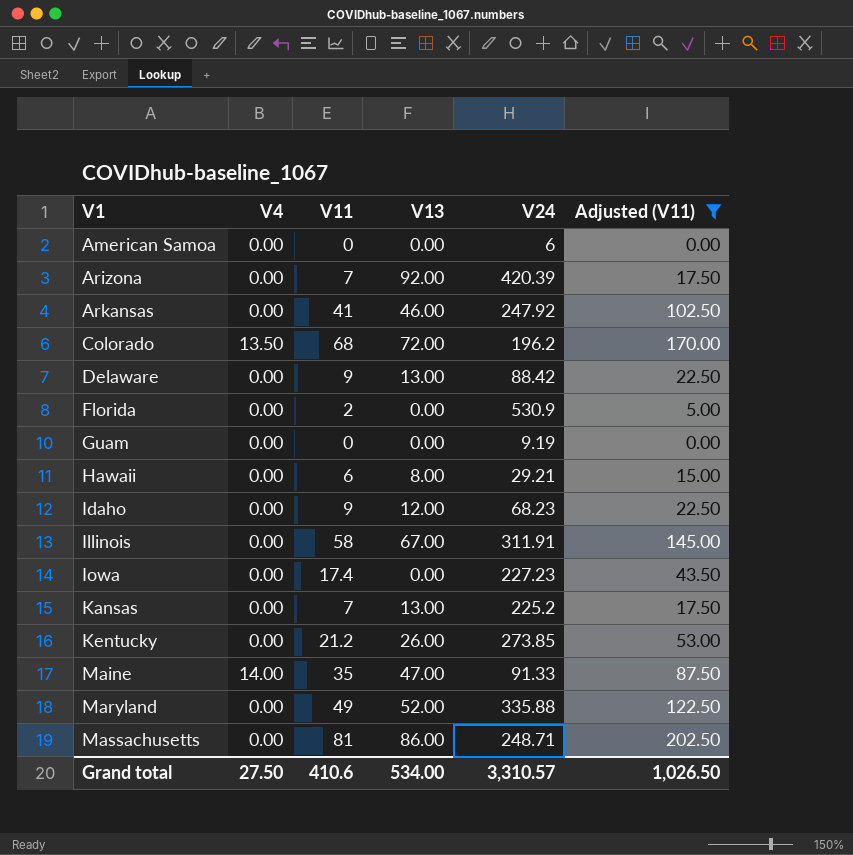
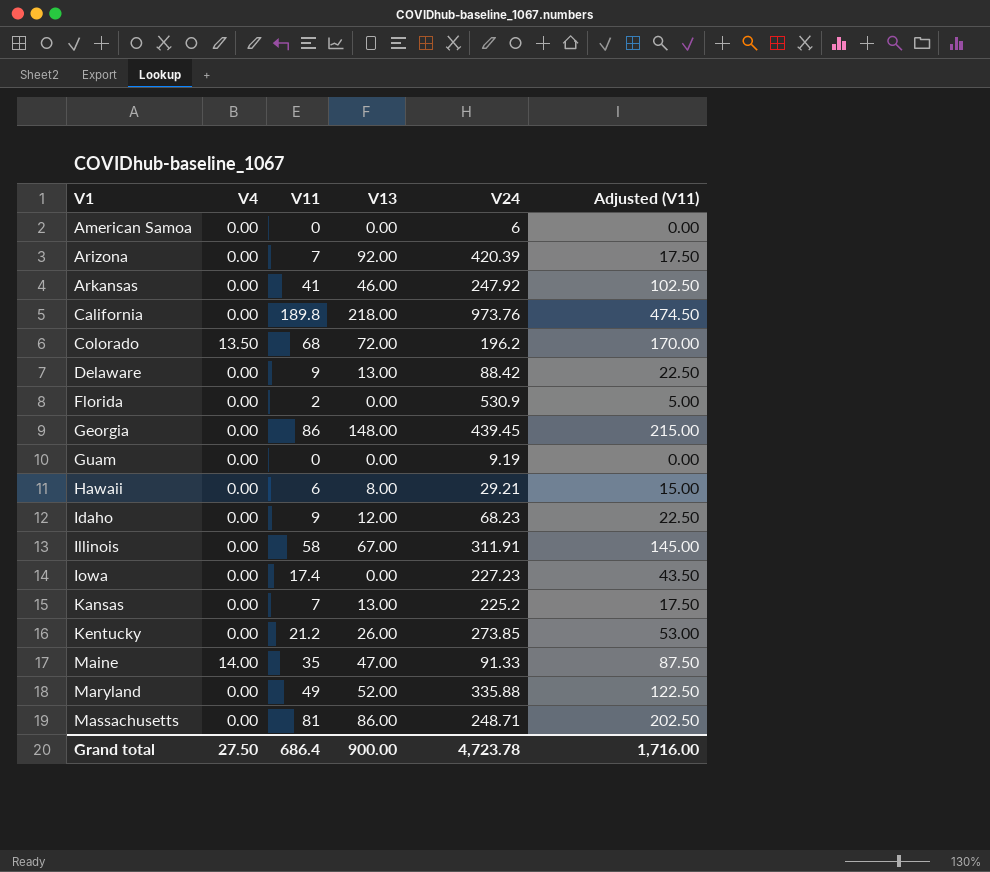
filter: Adjusted (V11) <= 202.50 -> none
Grand total | V11: 410.6 -> 686.4
Grand total | V13: 534.00 -> 900.00
Grand total | V24: 3,310.57 -> 4,723.78
Grand total | Adjusted (V11): 1,026.50 -> 1,716.00

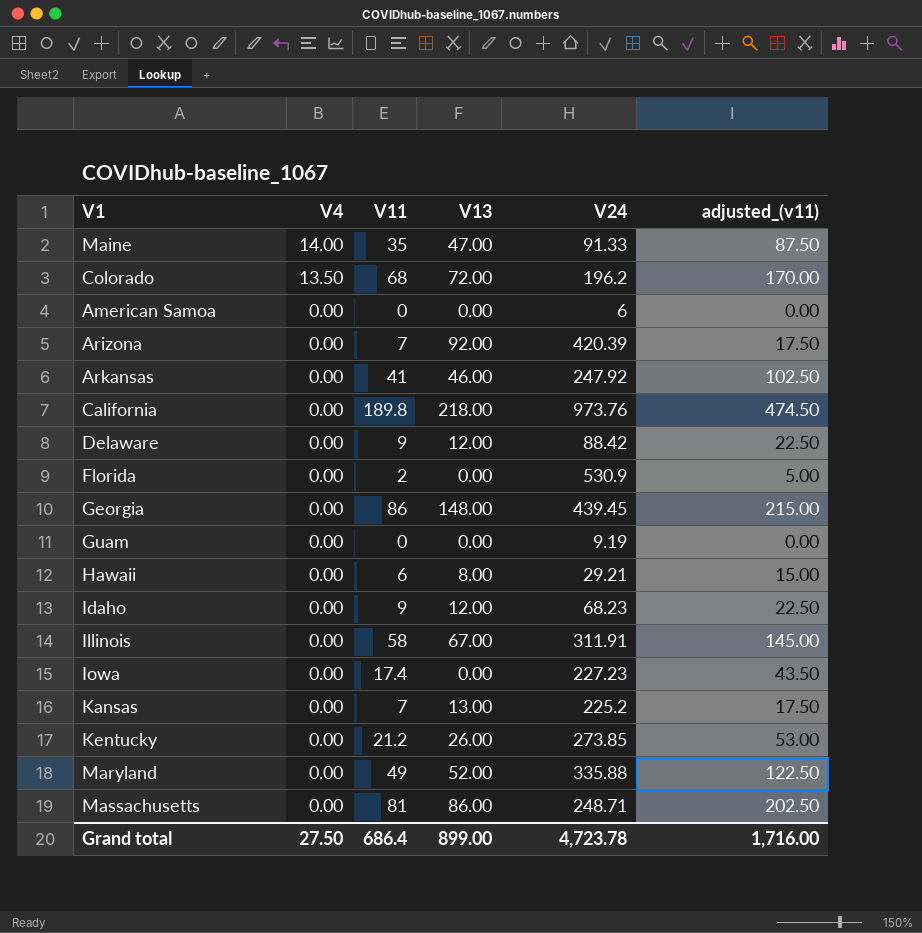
row order: V1 ascending -> V4 descending
column name: Adjusted (V11) -> adjusted_(v11)
Delaware | V13: 13.00 -> 12.00
Grand total | V13: 900.00 -> 899.00

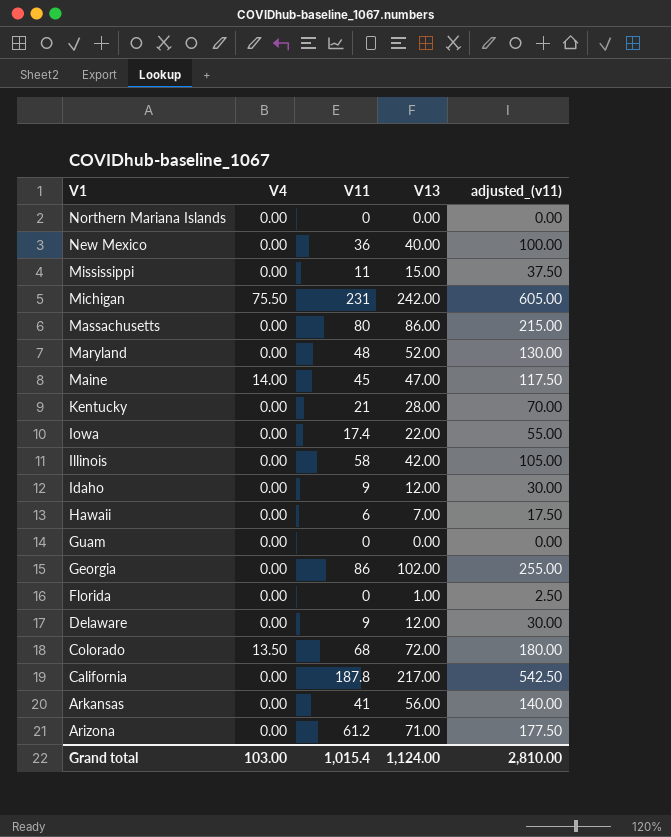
row order: V4 descending -> V1 descending
column V24 | position: 5 -> none
column adjusted_(v11) | formula: [V11] * 2.5 -> [V13] * 2.5
row American Samoa: 0.00 | 0 | 0.00 | 6 | 0.00 -> none
row Kansas: 0.00 | 7 | 13.00 | 225.2 | 17.50 -> none
row Northern Mariana Islands: none -> 0.00 | 0 | 0.00 | 0.00
row New Mexico: none -> 0.00 | 36 | 40.00 | 100.00
row Mississippi: none -> 0.00 | 11 | 15.00 | 37.50
row Michigan: none -> 75.50 | 231 | 242.00 | 605.00
Massachusetts | V11: 81 -> 80
Maryland | V11: 49 -> 48
Maine | V11: 35 -> 45
Kentucky | V11: 21.2 -> 21
Kentucky | V13: 26.00 -> 28.00
Iowa | V13: 0.00 -> 22.00
Illinois | V13: 67.00 -> 42.00
Hawaii | V13: 8.00 -> 7.00
Georgia | V13: 148.00 -> 102.00
Florida | V11: 2 -> 0
Florida | V13: 0.00 -> 1.00
California | V11: 189.8 -> 187.8
California | V13: 218.00 -> 217.00
Arkansas | V13: 46.00 -> 56.00
Arizona | V11: 7 -> 61.2
Arizona | V13: 92.00 -> 71.00
Grand total | V4: 27.50 -> 103.00
Grand total | V11: 686.4 -> 1,015.4
Grand total | V13: 899.00 -> 1,124.00
Grand total | adjusted_(v11): 1,716.00 -> 2,810.00

